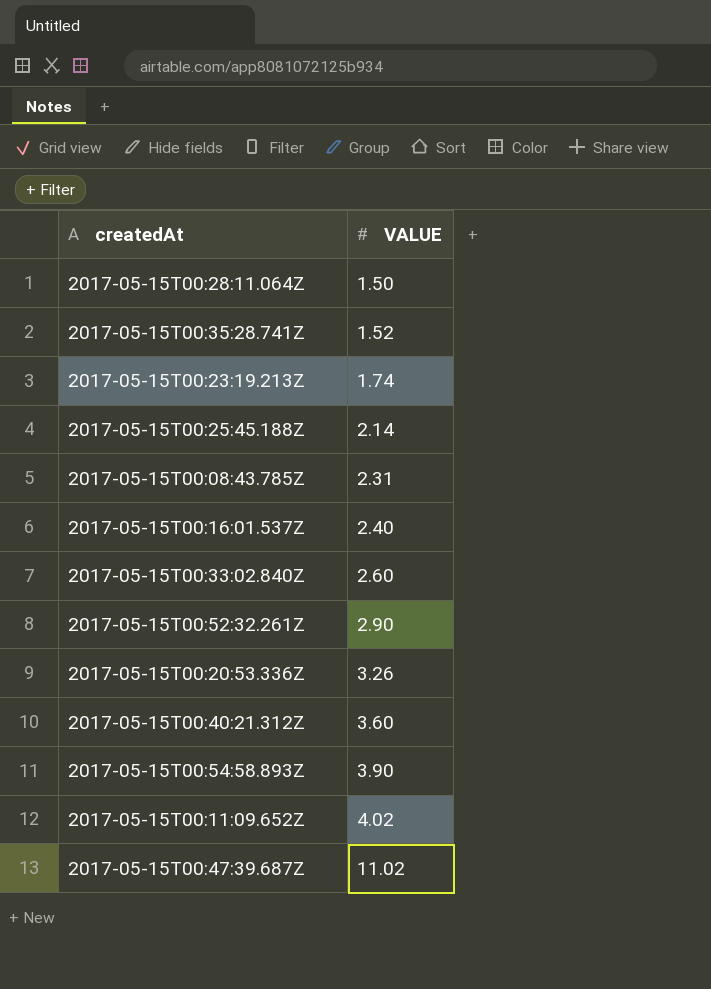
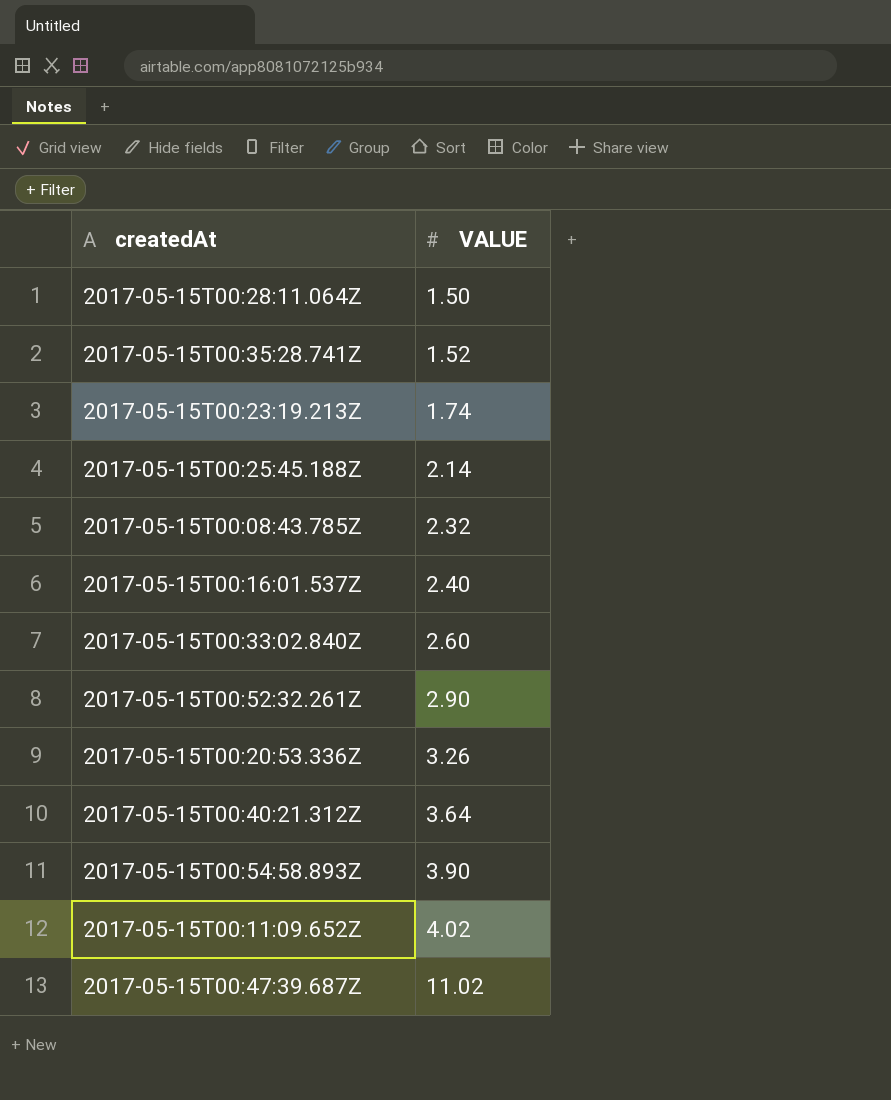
2017-05-15T00:08:43.785Z | VALUE: 2.31 -> 2.32
2017-05-15T00:40:21.312Z | VALUE: 3.60 -> 3.64

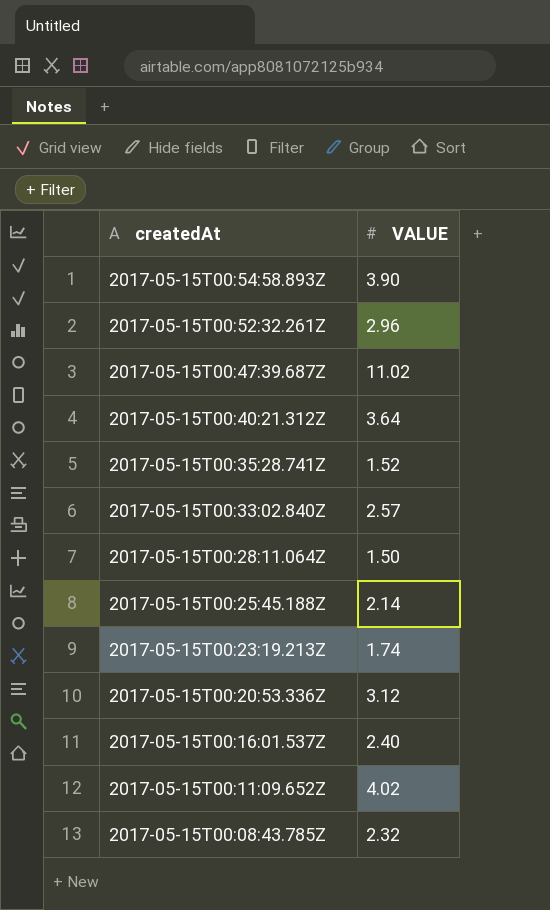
row order: VALUE ascending -> createdAt descending
2017-05-15T00:52:32.261Z | VALUE: 2.90 -> 2.96
2017-05-15T00:33:02.840Z | VALUE: 2.60 -> 2.57
2017-05-15T00:20:53.336Z | VALUE: 3.26 -> 3.12

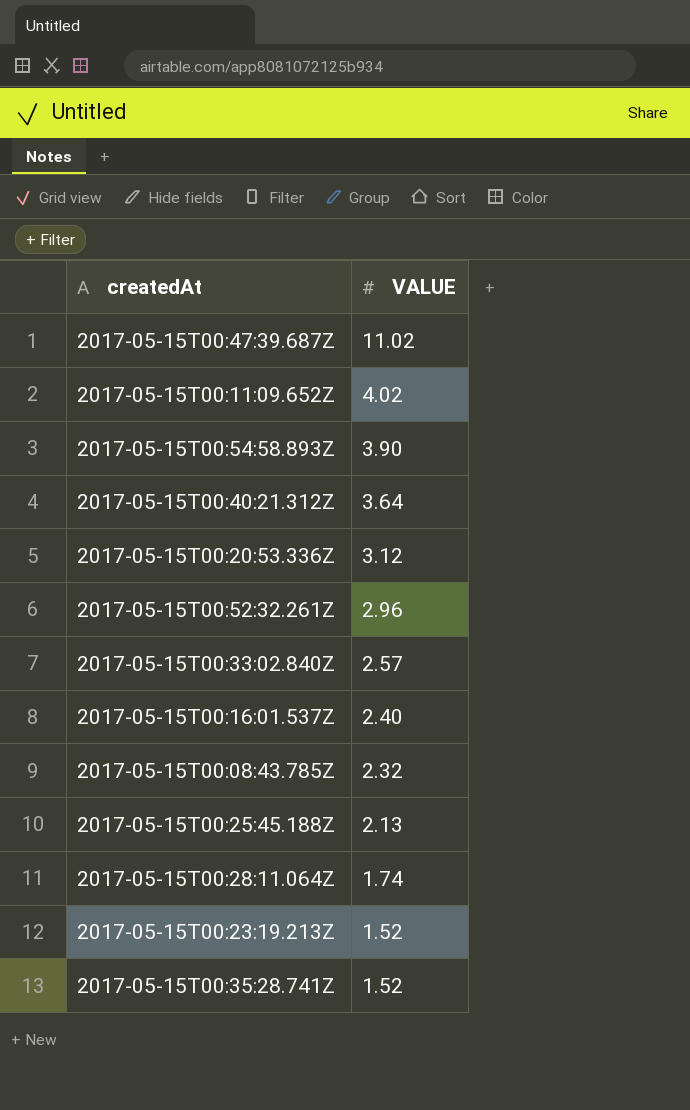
row order: createdAt descending -> VALUE descending
2017-05-15T00:25:45.188Z | VALUE: 2.14 -> 2.13
2017-05-15T00:28:11.064Z | VALUE: 1.50 -> 1.74
2017-05-15T00:23:19.213Z | VALUE: 1.74 -> 1.52

